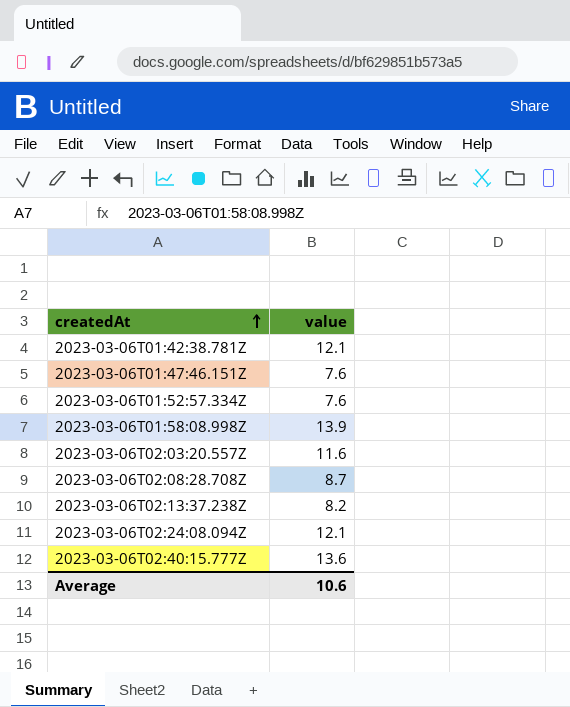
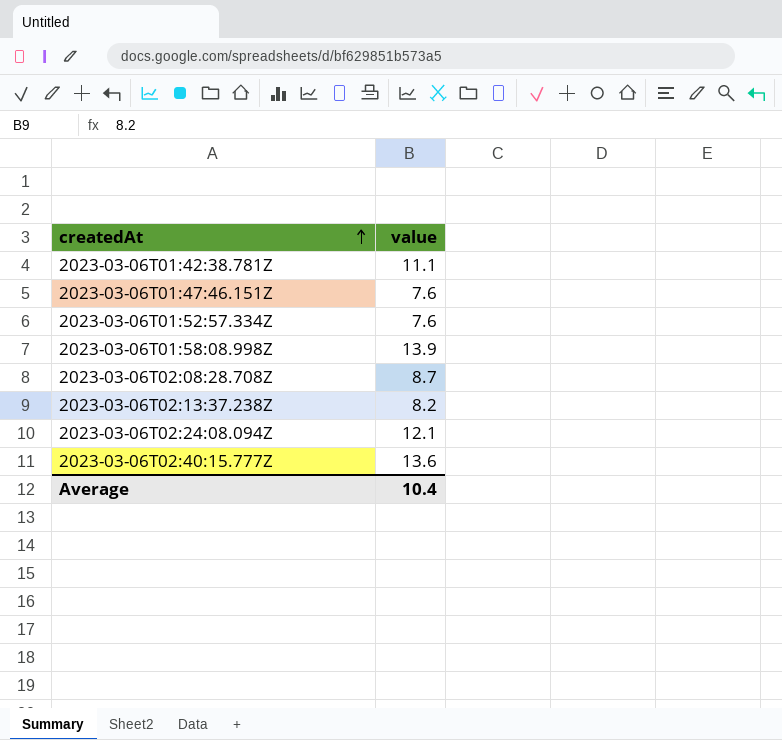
row 2023-03-06T02:03:20.557Z: 11.6 -> none
2023-03-06T01:42:38.781Z | value: 12.1 -> 11.1
Average | value: 10.6 -> 10.4

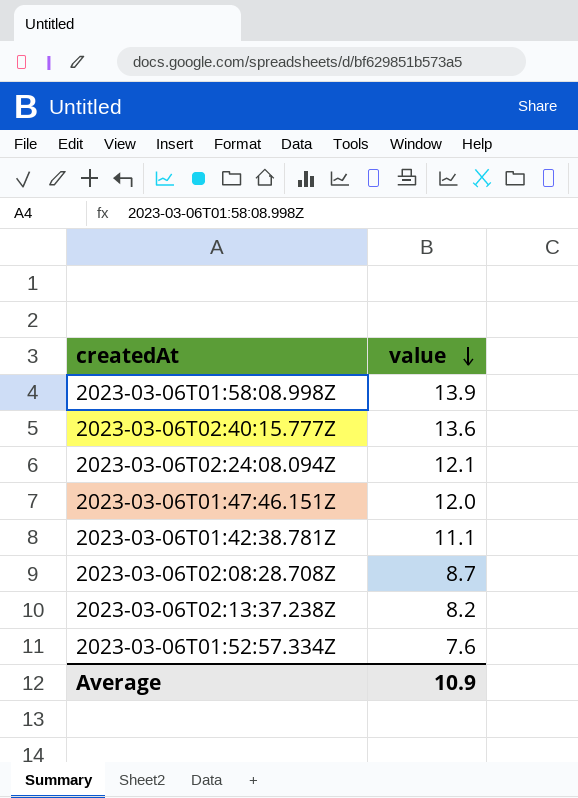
row order: createdAt ascending -> value descending
2023-03-06T01:47:46.151Z | value: 7.6 -> 12.0
Average | value: 10.4 -> 10.9

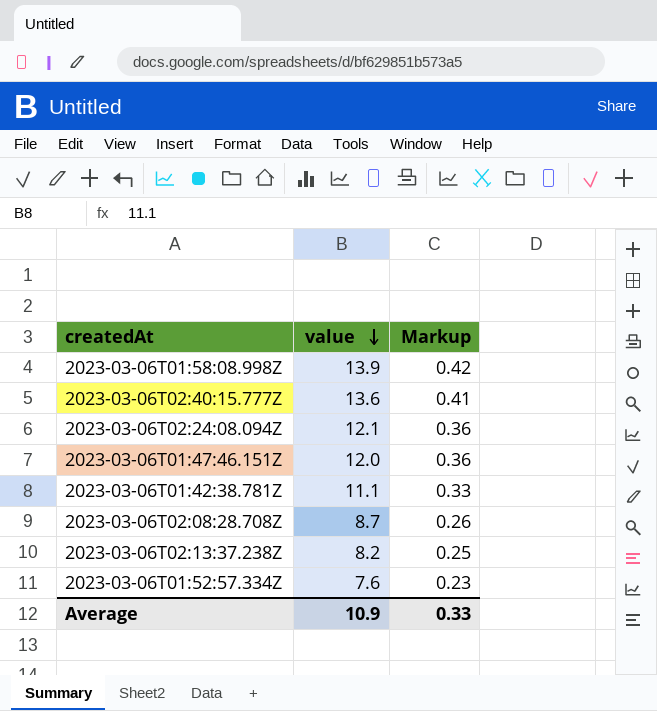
column Markup | formula: none -> [value] * 0.03

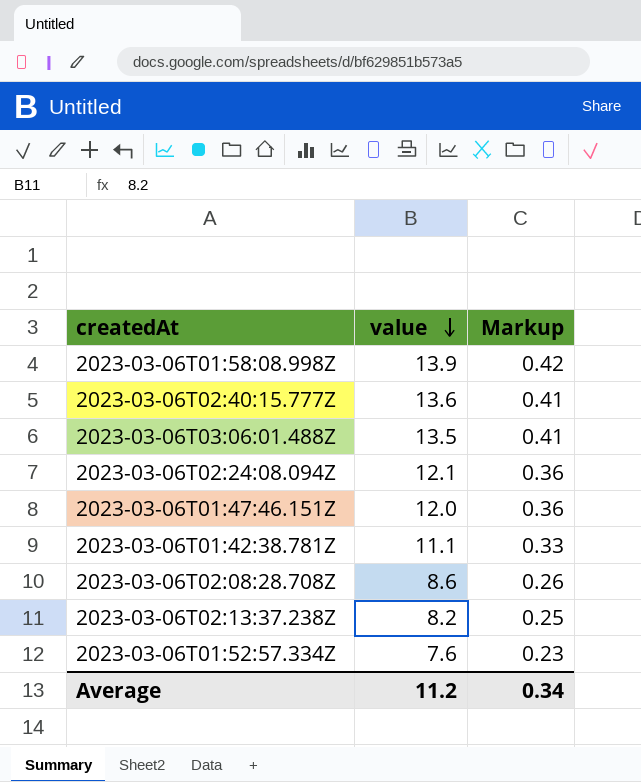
row 2023-03-06T03:06:01.488Z: none -> 13.5 | 0.41
2023-03-06T02:08:28.708Z | value: 8.7 -> 8.6
Average | value: 10.9 -> 11.2
Average | Markup: 0.33 -> 0.34

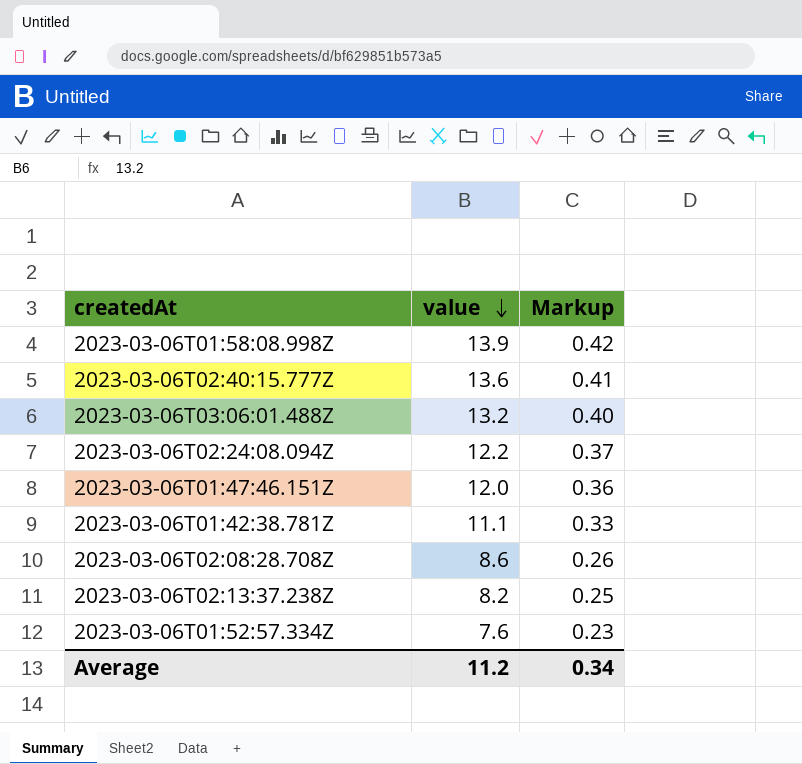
2023-03-06T03:06:01.488Z | value: 13.5 -> 13.2
2023-03-06T03:06:01.488Z | Markup: 0.41 -> 0.40
2023-03-06T02:24:08.094Z | value: 12.1 -> 12.2
2023-03-06T02:24:08.094Z | Markup: 0.36 -> 0.37

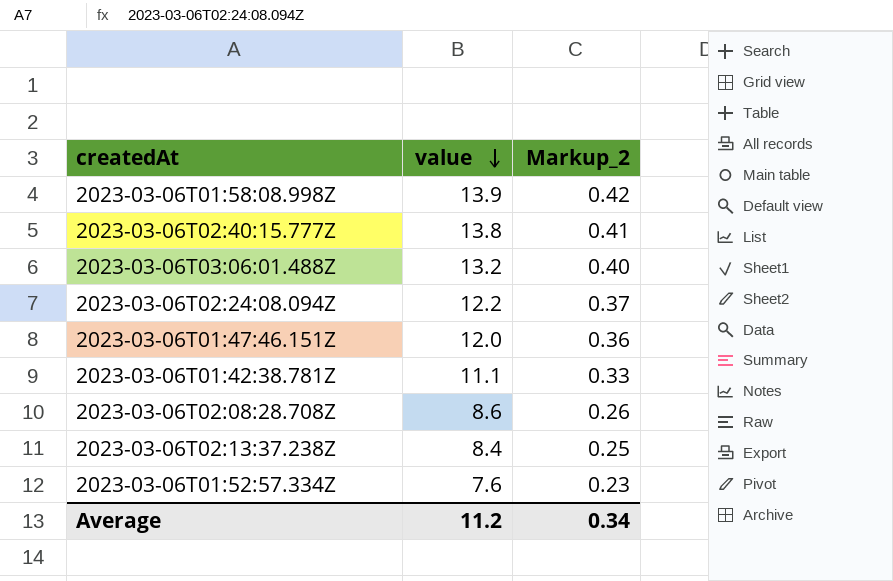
column name: Markup -> Markup_2
2023-03-06T02:40:15.777Z | value: 13.6 -> 13.8
2023-03-06T02:13:37.238Z | value: 8.2 -> 8.4

